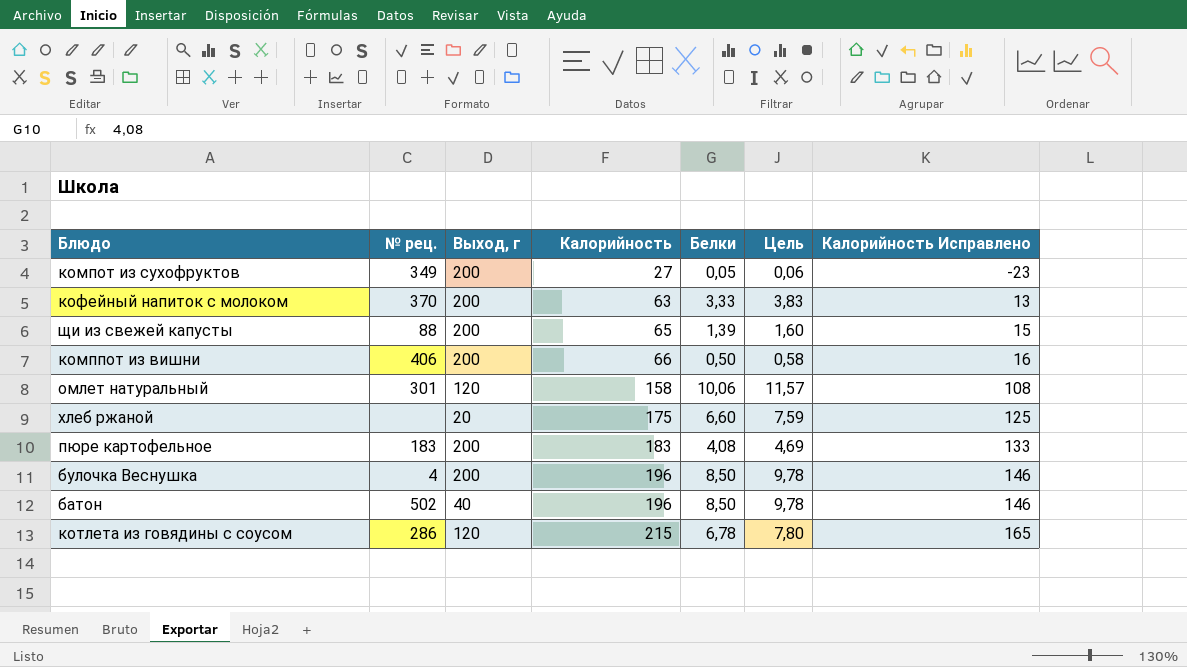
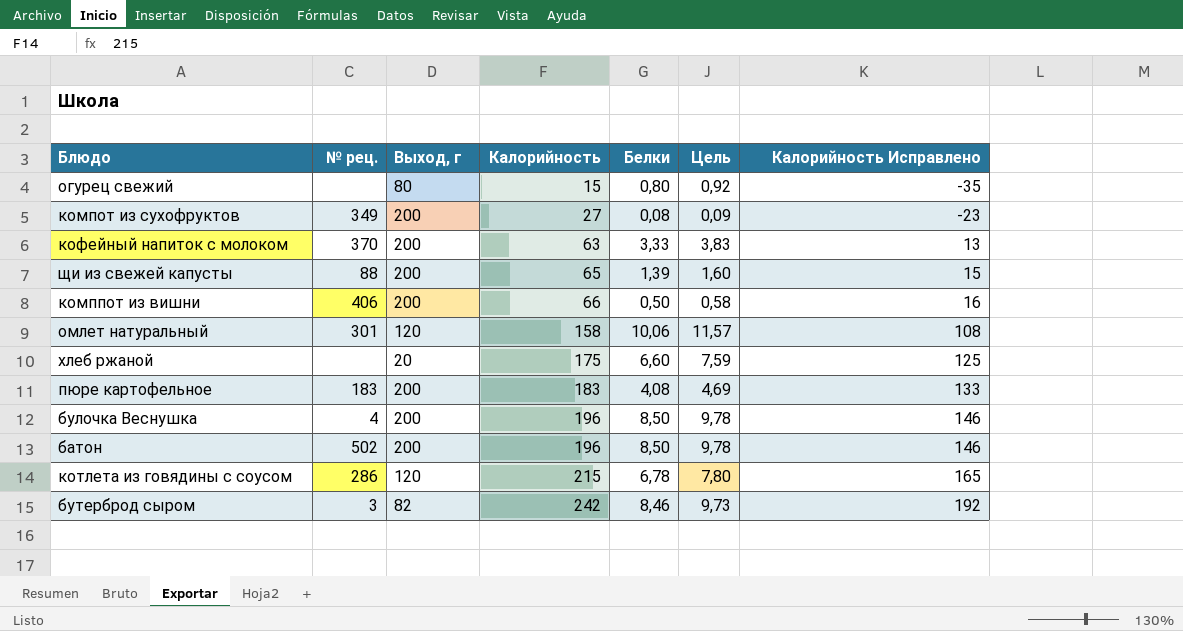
row огурец свежий: none -> none | 80 | 15 | 0,80 | 0,92 | -35
компот из сухофруктов | Белки: 0,05 -> 0,08
компот из сухофруктов | Цель: 0,06 -> 0,09
батон | Выход, г: 40 -> 200
row бутерброд сыром: none -> 3 | 82 | 242 | 8,46 | 9,73 | 192

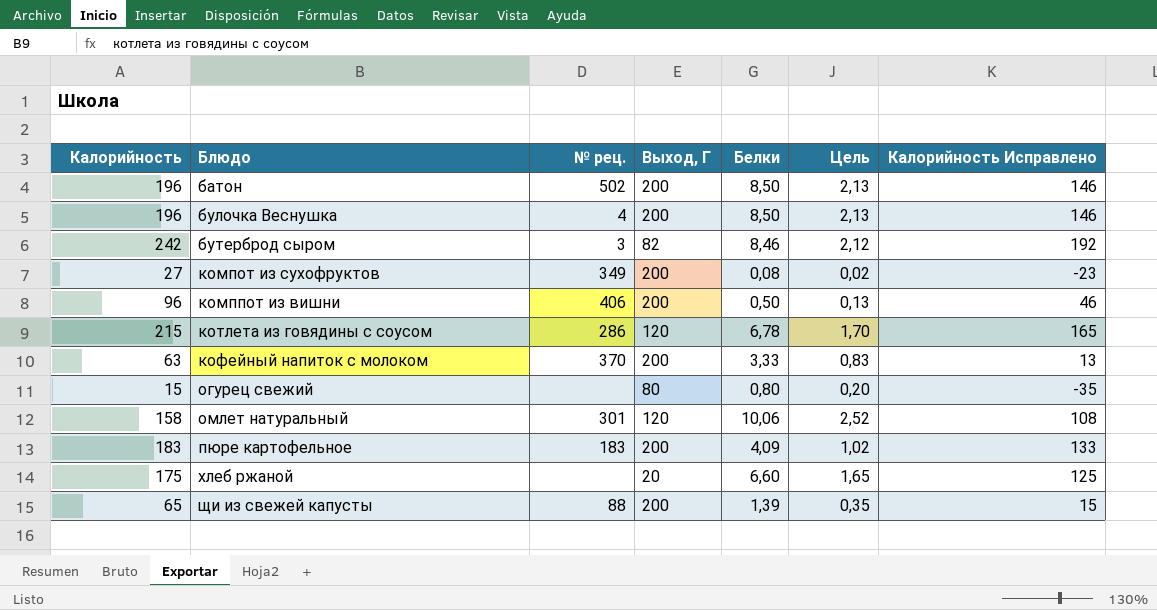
row order: Калорийность ascending -> Блюдо ascending
column Калорийность | position: 4 -> 1
column name: Выход, г -> Выход, Г
column Цель | formula: [Белки] * 1,15 -> [Белки] * 0,25
комппот из вишни | Калорийность: 66 -> 96
комппот из вишни | Калорийность Исправлено: 16 -> 46
пюре картофельное | Белки: 4,08 -> 4,09

